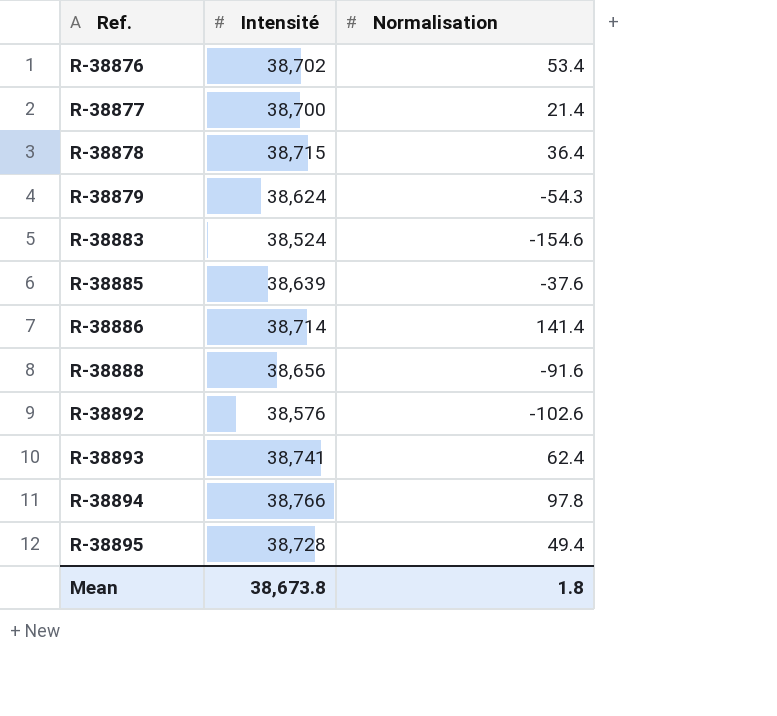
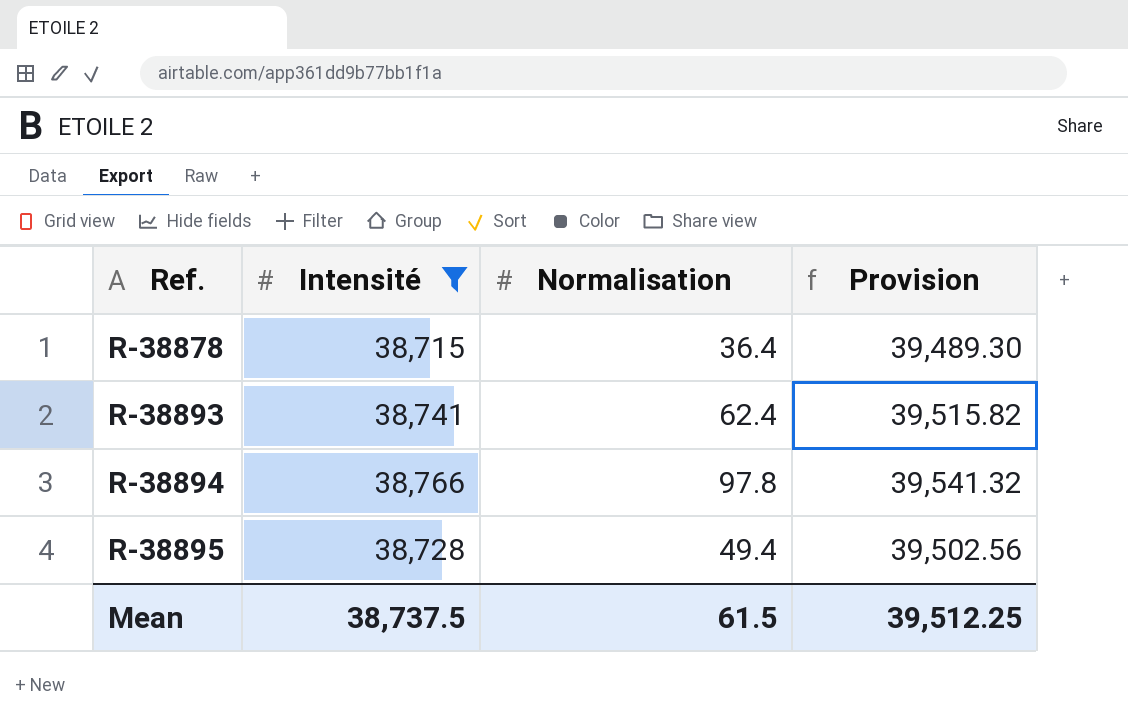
filter: none -> Intensité >= 38,715
column Provision | formula: none -> [Intensité] * 1.02
Mean | Intensité: 38,673.8 -> 38,737.5
Mean | Normalisation: 1.8 -> 61.5

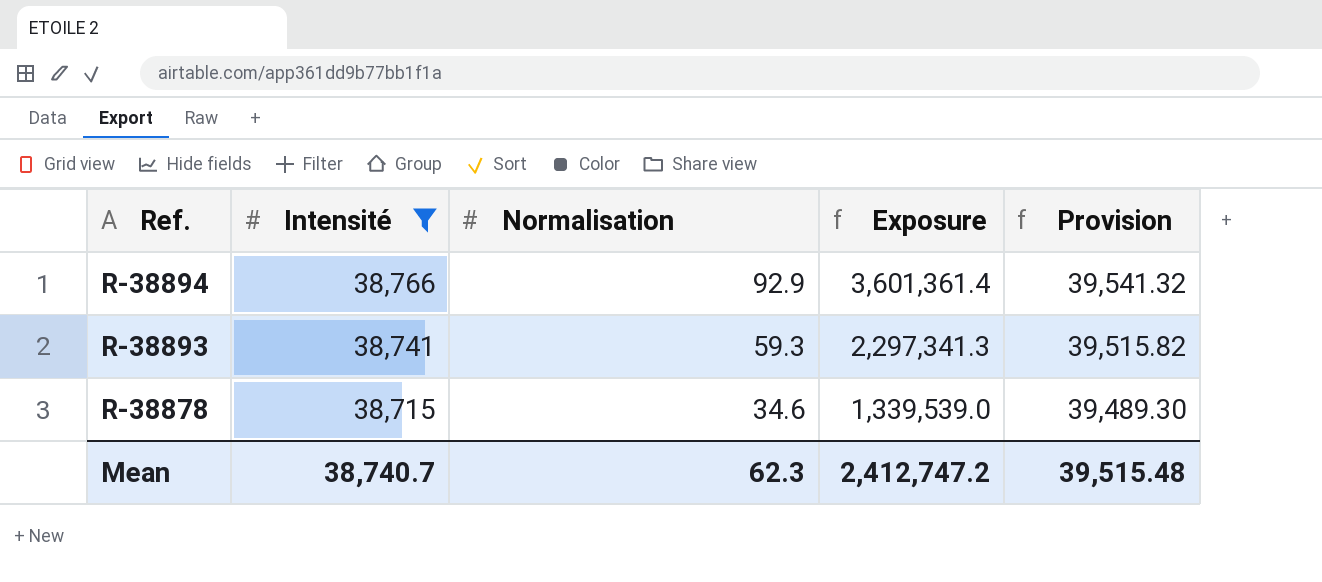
row order: Ref. ascending -> Ref. descending
column Exposure | formula: none -> [Intensité] * [Normalisation]
row R-38895: 38,728 | 49.4 | 39,502.56 -> none
R-38894 | Normalisation: 97.8 -> 92.9
R-38893 | Normalisation: 62.4 -> 59.3
R-38878 | Normalisation: 36.4 -> 34.6
Mean | Intensité: 38,737.5 -> 38,740.7
Mean | Normalisation: 61.5 -> 62.3
Mean | Provision: 39,512.25 -> 39,515.48

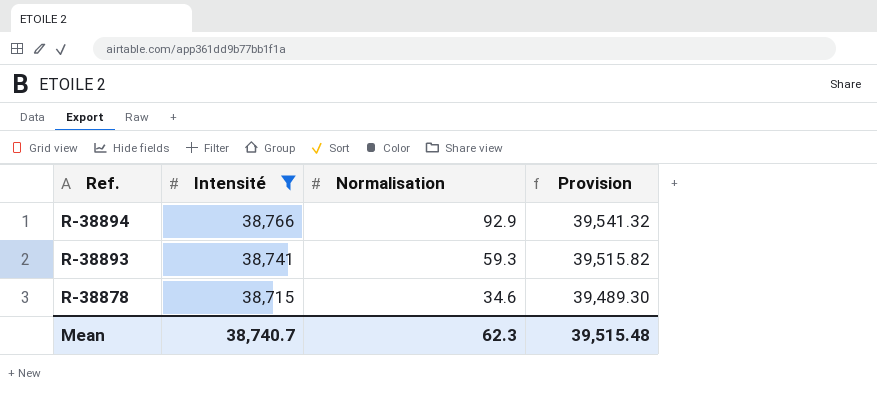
column Exposure | formula: [Intensité] * [Normalisation] -> none

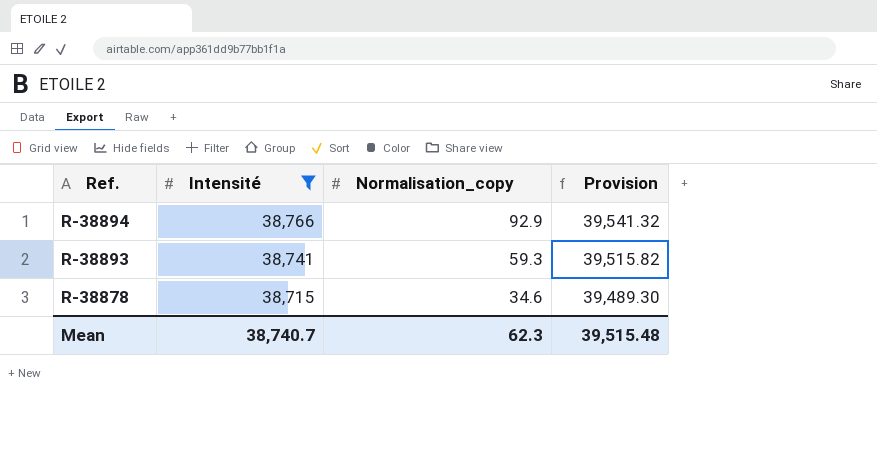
column name: Normalisation -> Normalisation_copy

